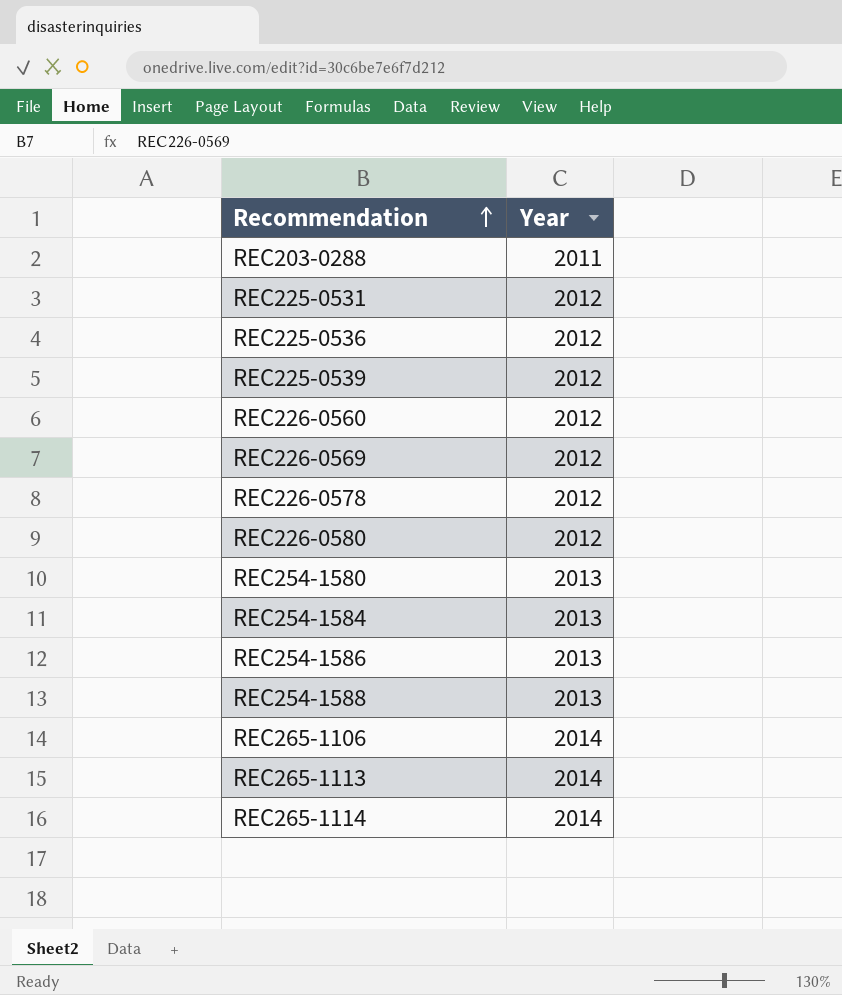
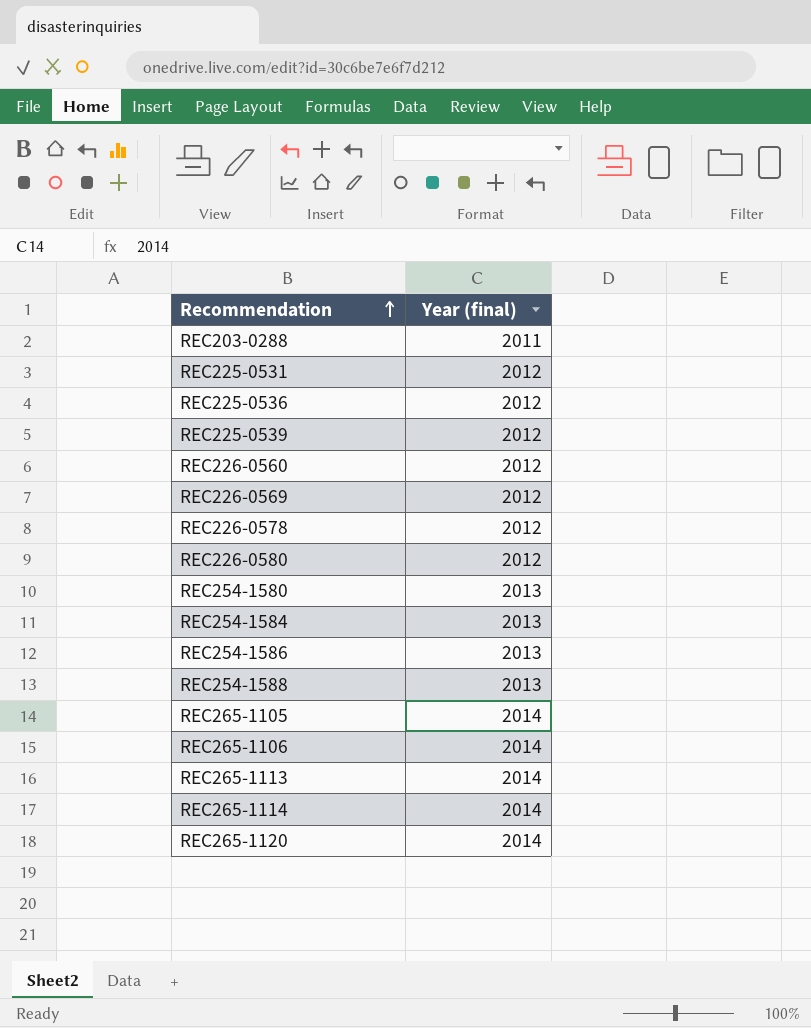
column name: Year -> Year (final)
row REC265-1105: none -> 2014
row REC265-1120: none -> 2014

